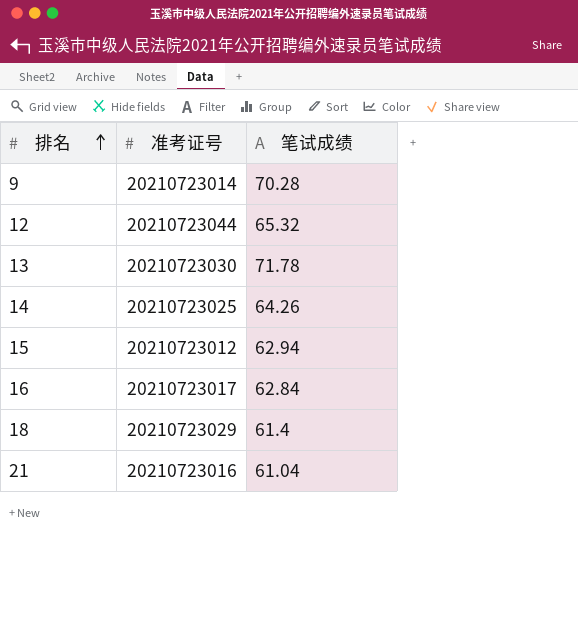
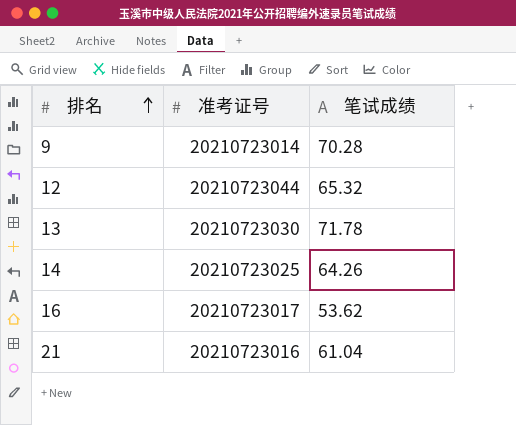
row 15: 20210723012 | 62.94 -> none
row 18: 20210723029 | 61.4 -> none
16 | 笔试成绩: 62.84 -> 53.62

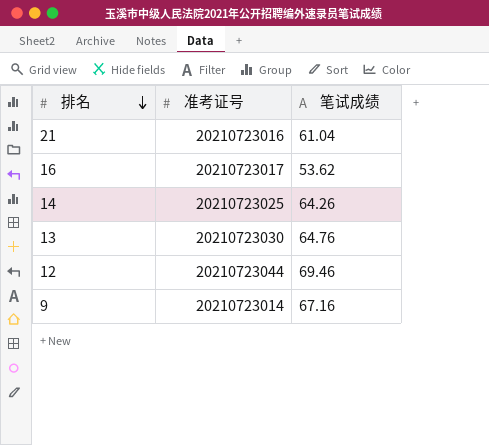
row order: 排名 ascending -> 排名 descending
13 | 笔试成绩: 71.78 -> 64.76
12 | 笔试成绩: 65.32 -> 69.46
9 | 笔试成绩: 70.28 -> 67.16

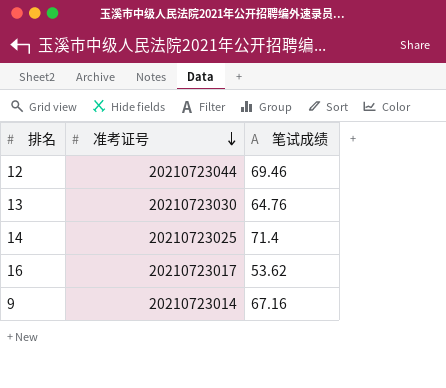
row order: 排名 descending -> 准考证号 descending
row 21: 20210723016 | 61.04 -> none
14 | 笔试成绩: 64.26 -> 71.4

